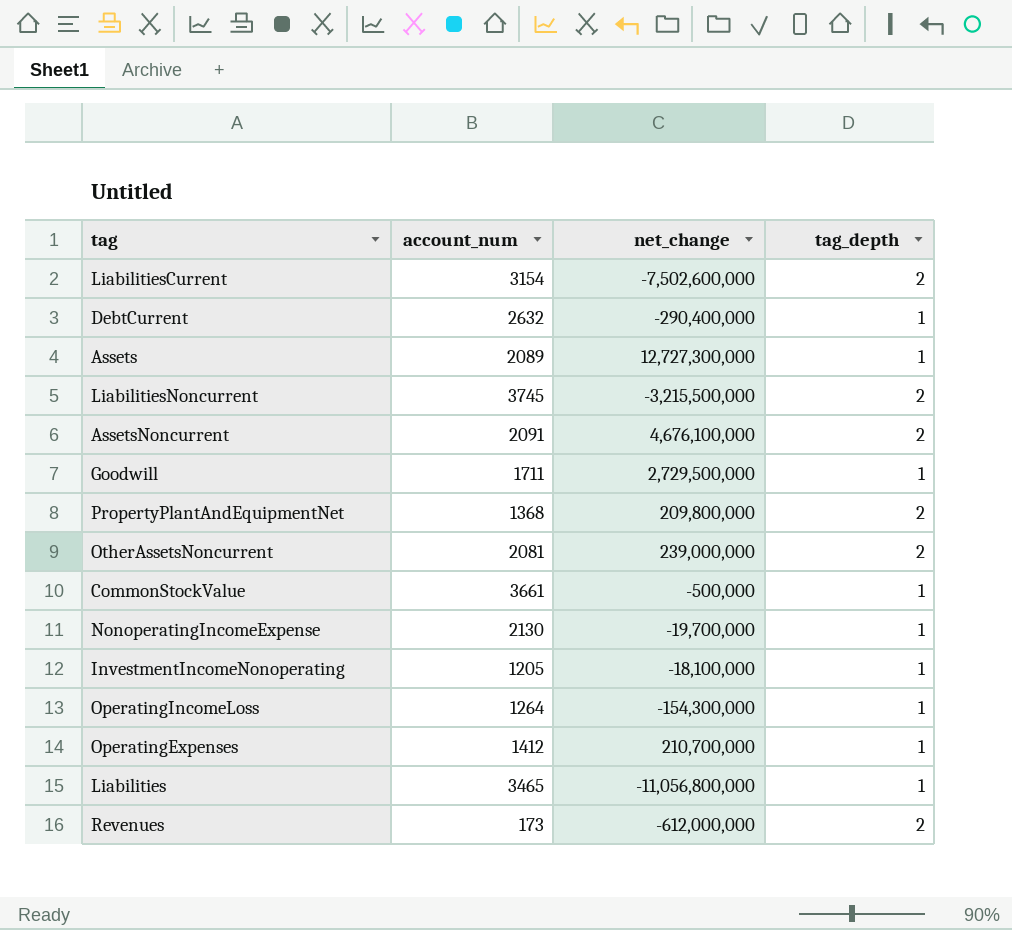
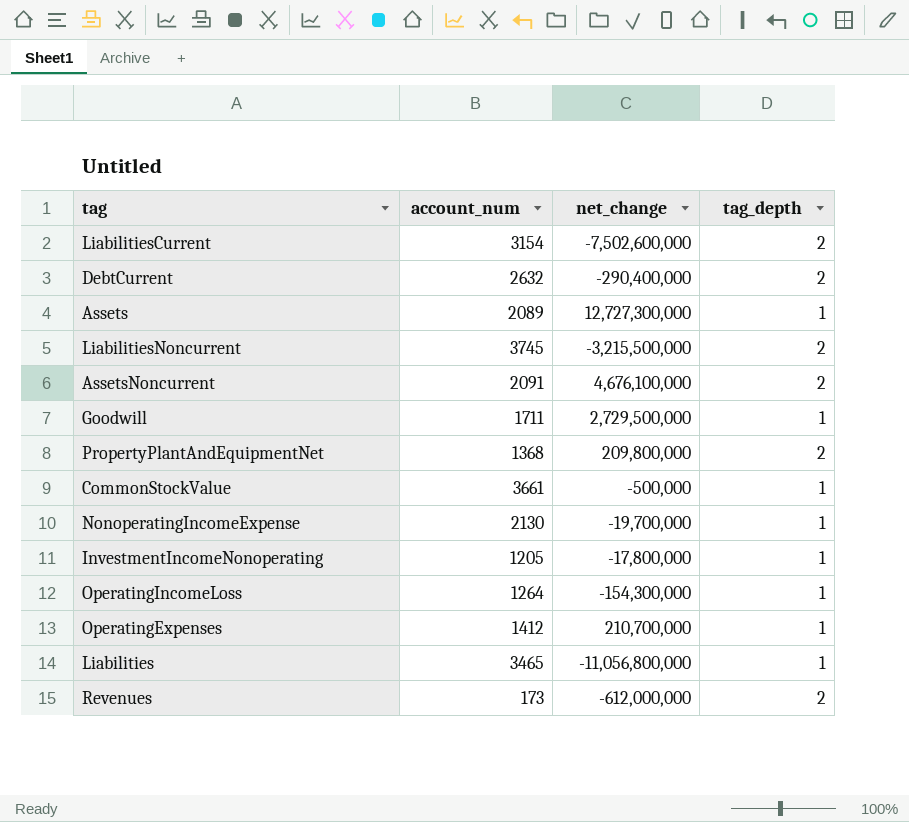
row OtherAssetsNoncurrent: 2081 | 239,000,000 | 2 -> none
DebtCurrent | tag_depth: 1 -> 2
InvestmentIncomeNonoperating | net_change: -18,100,000 -> -17,800,000

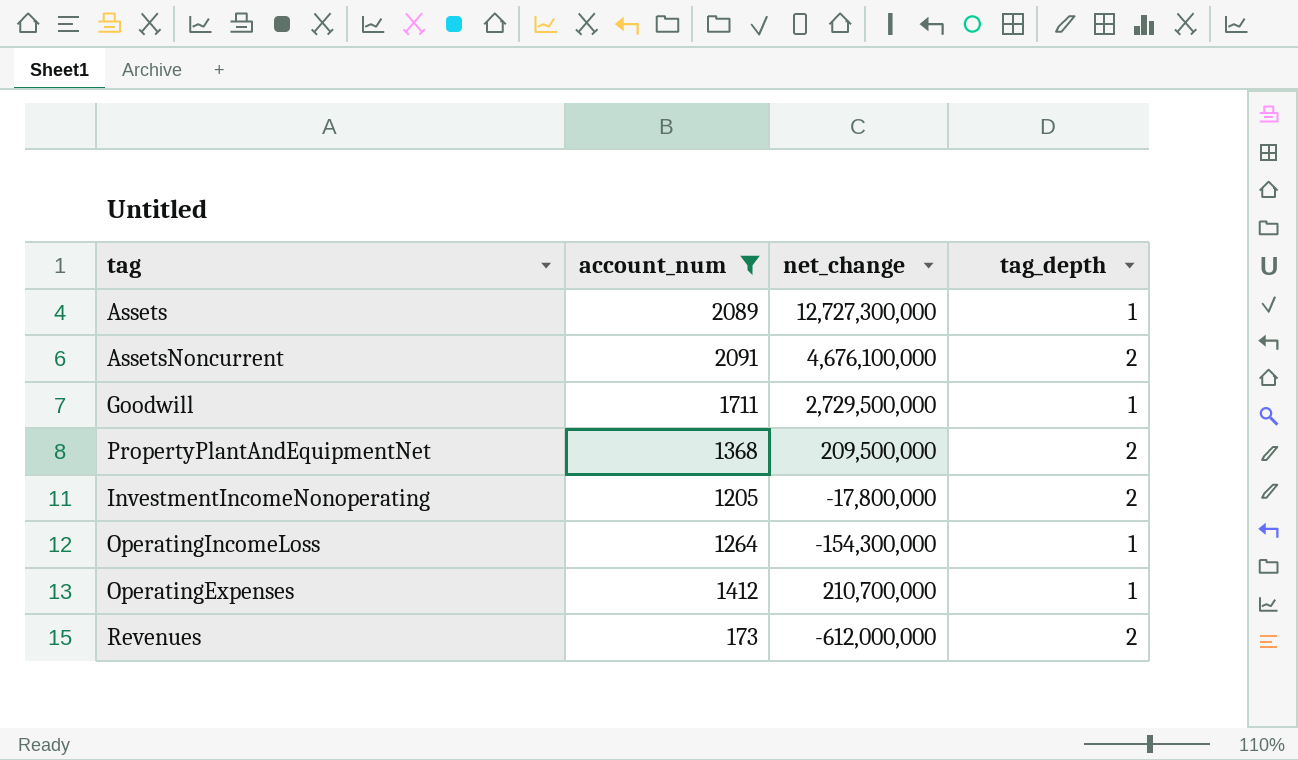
filter: none -> account_num <= 2091
PropertyPlantAndEquipmentNet | net_change: 209,800,000 -> 209,500,000
InvestmentIncomeNonoperating | tag_depth: 1 -> 2

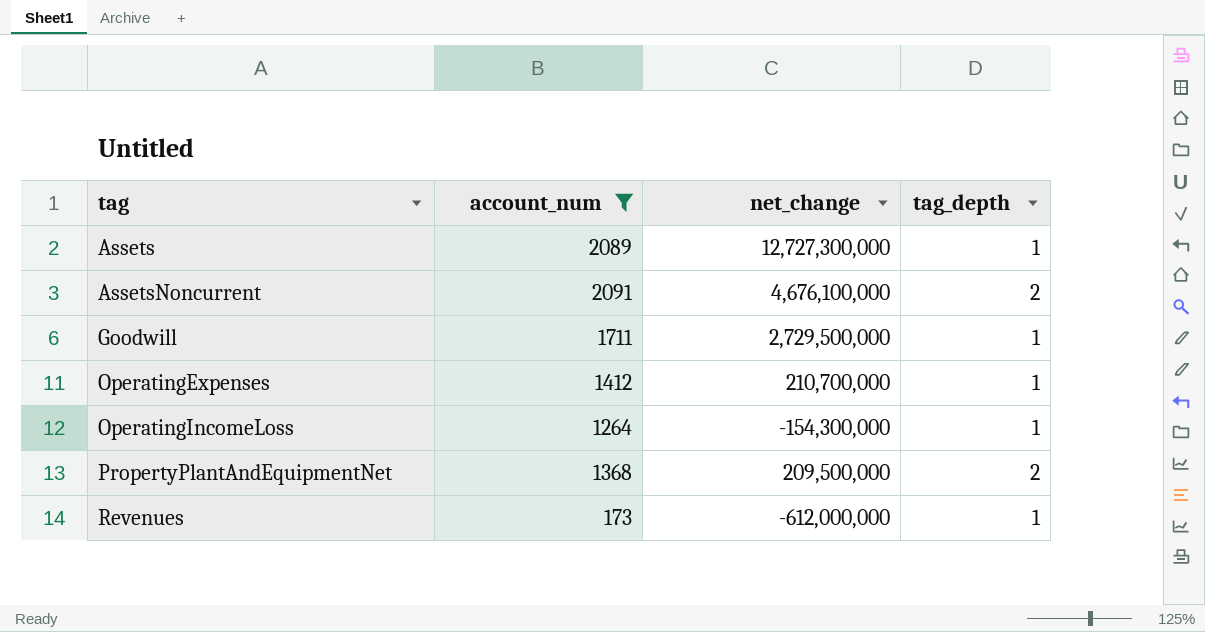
row order: none -> tag ascending
row InvestmentIncomeNonoperating: 1205 | -17,800,000 | 2 -> none
Revenues | tag_depth: 2 -> 1

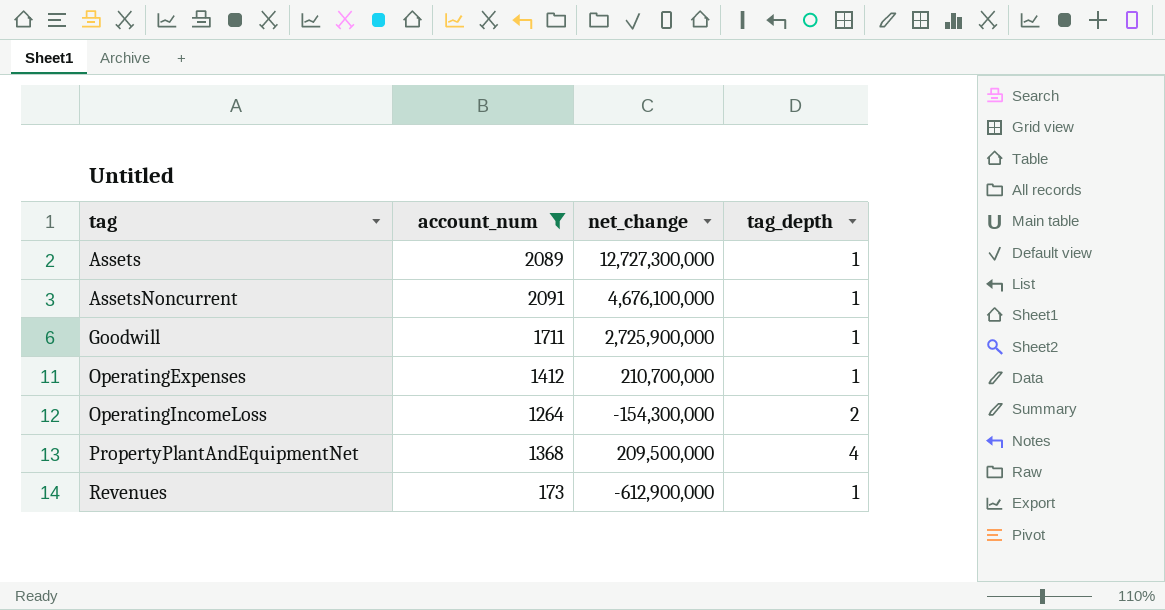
AssetsNoncurrent | tag_depth: 2 -> 1
Goodwill | net_change: 2,729,500,000 -> 2,725,900,000
OperatingIncomeLoss | tag_depth: 1 -> 2
PropertyPlantAndEquipmentNet | tag_depth: 2 -> 4
Revenues | net_change: -612,000,000 -> -612,900,000

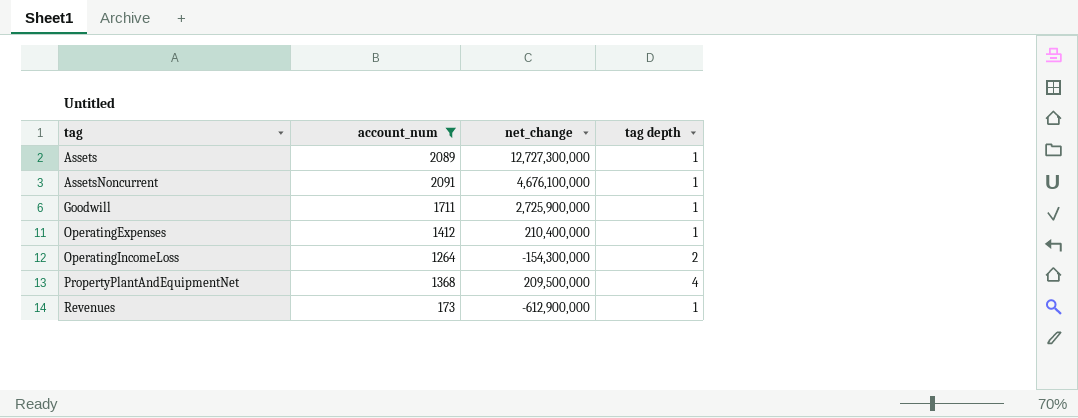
column name: tag_depth -> tag depth
OperatingExpenses | net_change: 210,700,000 -> 210,400,000

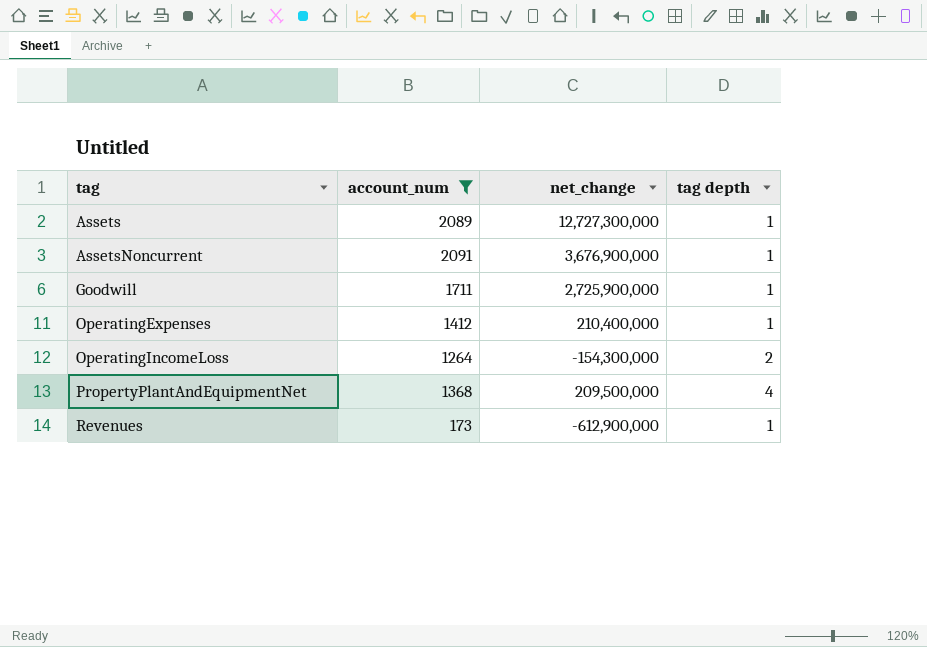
AssetsNoncurrent | net_change: 4,676,100,000 -> 3,676,900,000

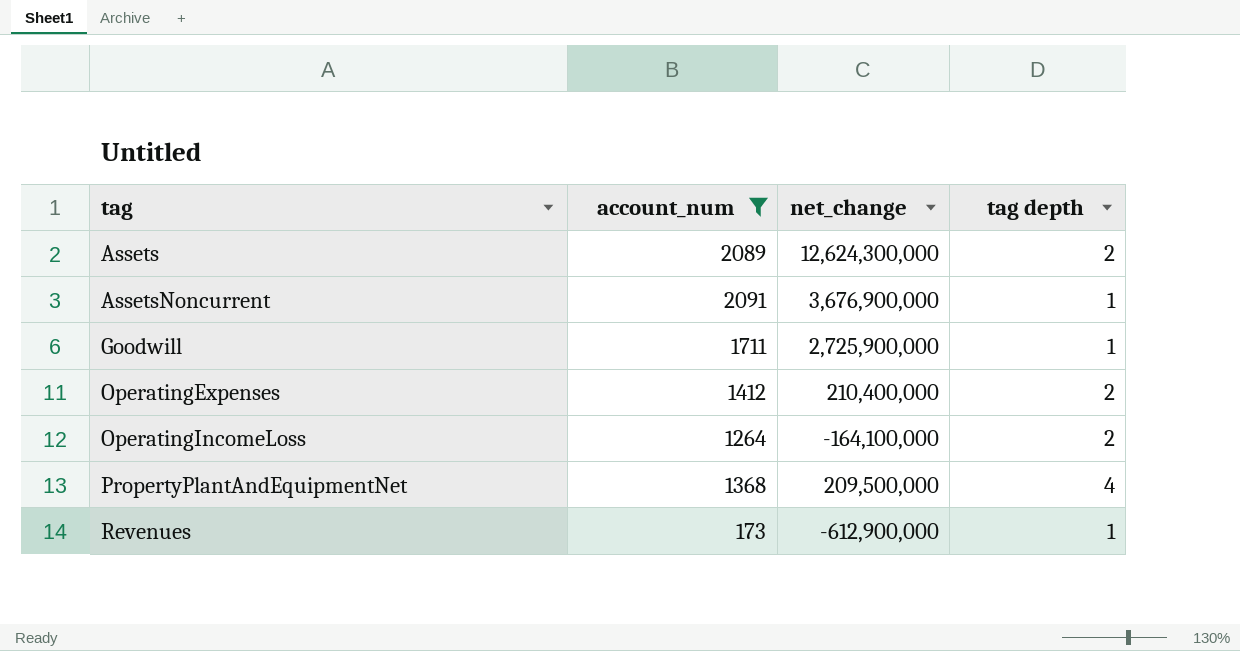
Assets | net_change: 12,727,300,000 -> 12,624,300,000
Assets | tag depth: 1 -> 2
OperatingExpenses | tag depth: 1 -> 2
OperatingIncomeLoss | net_change: -154,300,000 -> -164,100,000

